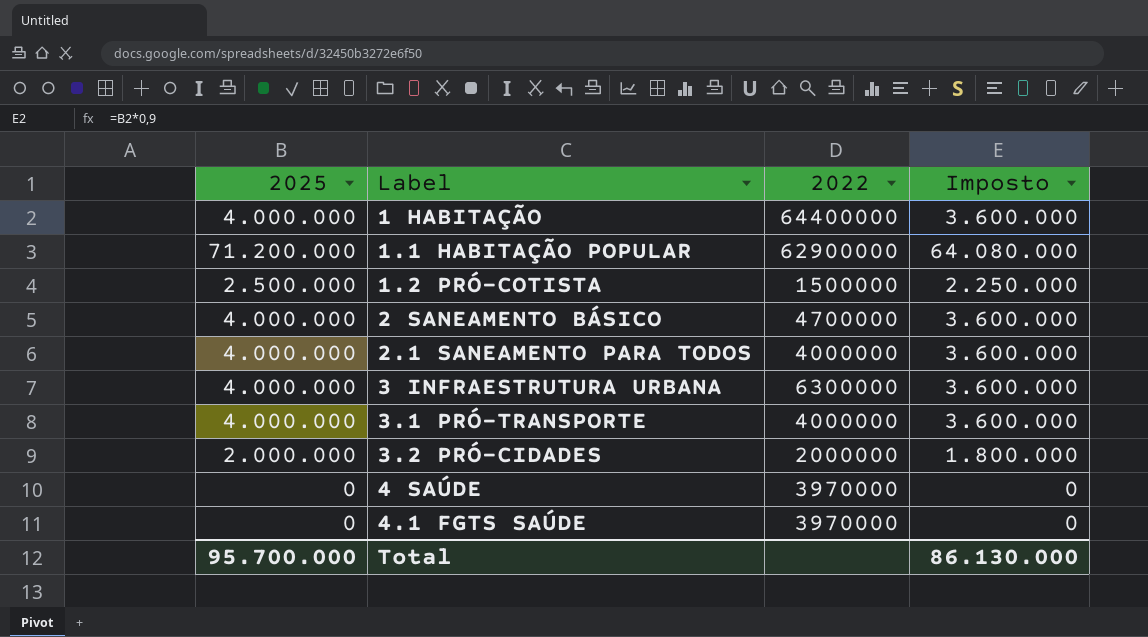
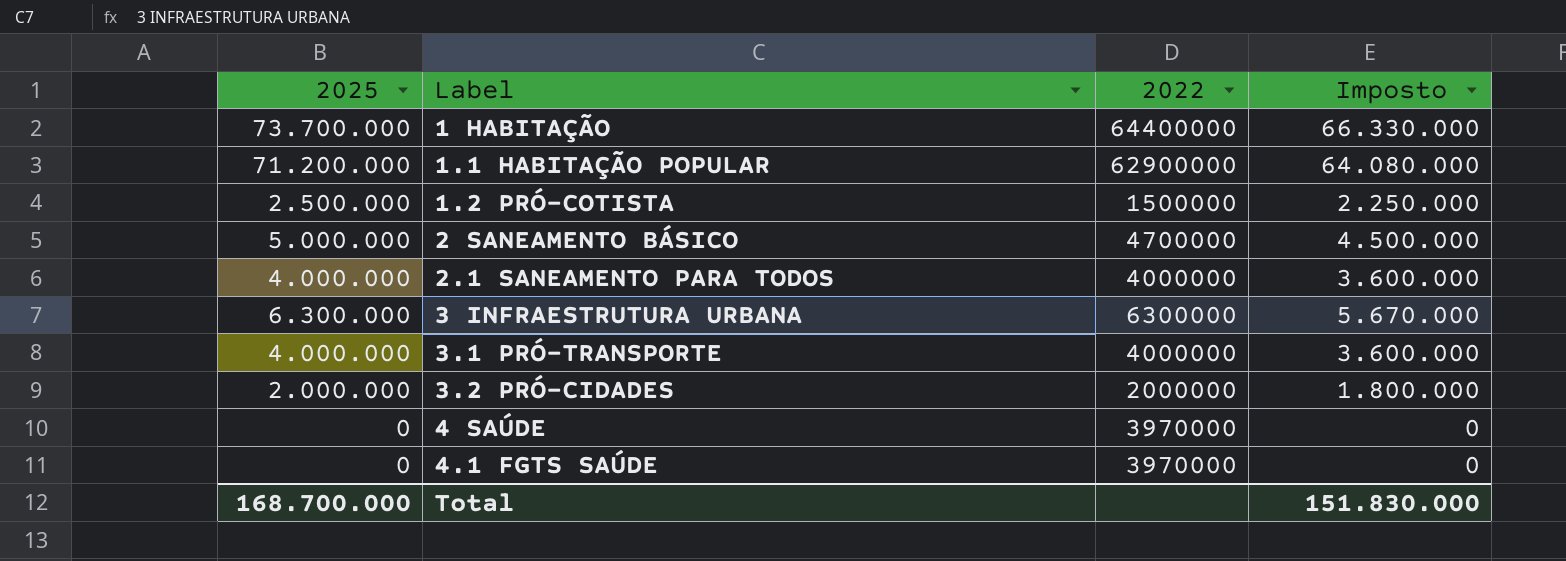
1 HABITAÇÃO | 2025: 4.000.000 -> 73.700.000
1 HABITAÇÃO | Imposto: 3.600.000 -> 66.330.000
2 SANEAMENTO BÁSICO | 2025: 4.000.000 -> 5.000.000
2 SANEAMENTO BÁSICO | Imposto: 3.600.000 -> 4.500.000
3 INFRAESTRUTURA URBANA | 2025: 4.000.000 -> 6.300.000
3 INFRAESTRUTURA URBANA | Imposto: 3.600.000 -> 5.670.000
Total | 2025: 95.700.000 -> 168.700.000
Total | Imposto: 86.130.000 -> 151.830.000

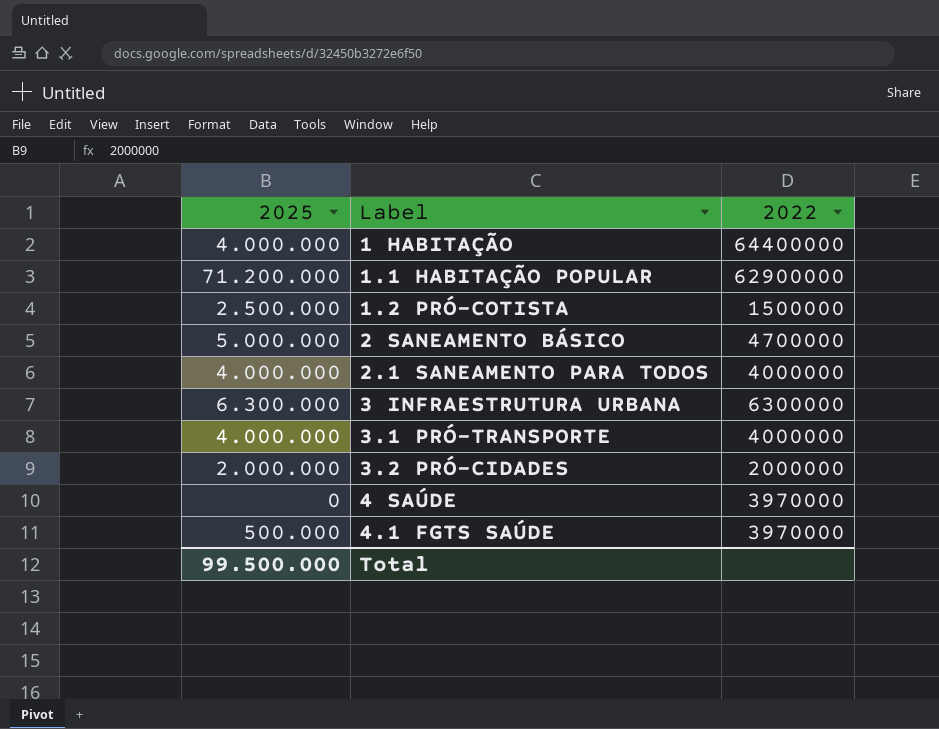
column Imposto | formula: [2025] * 0,9 -> none
1 HABITAÇÃO | 2025: 73.700.000 -> 4.000.000
4.1 FGTS SAÚDE | 2025: 0 -> 500.000
Total | 2025: 168.700.000 -> 99.500.000

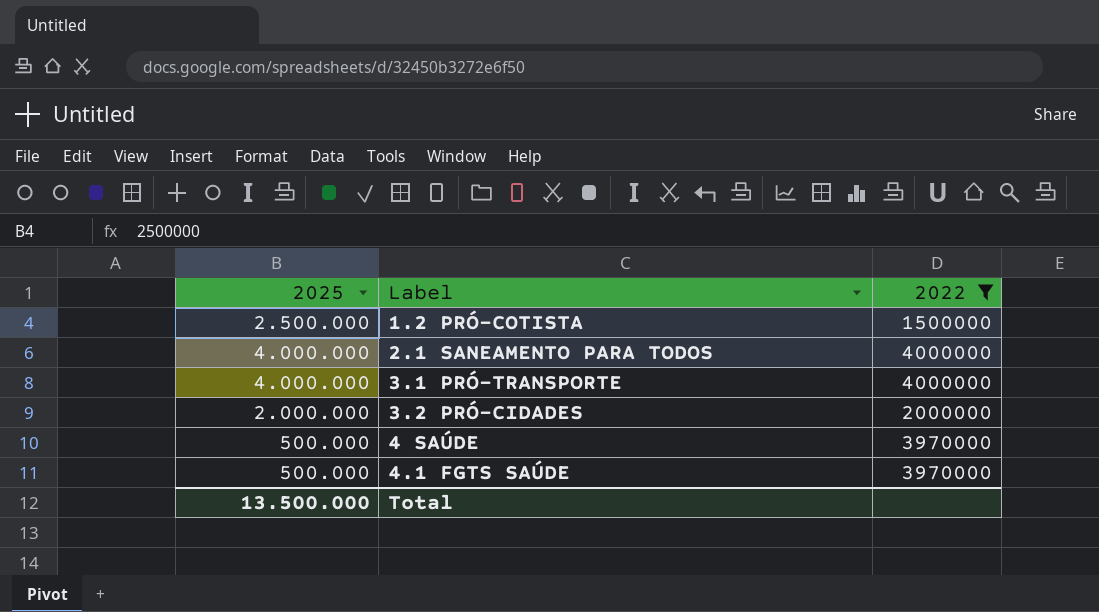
filter: none -> 2022 <= 4000000
4 SAÚDE | 2025: 0 -> 500.000
Total | 2025: 99.500.000 -> 13.500.000

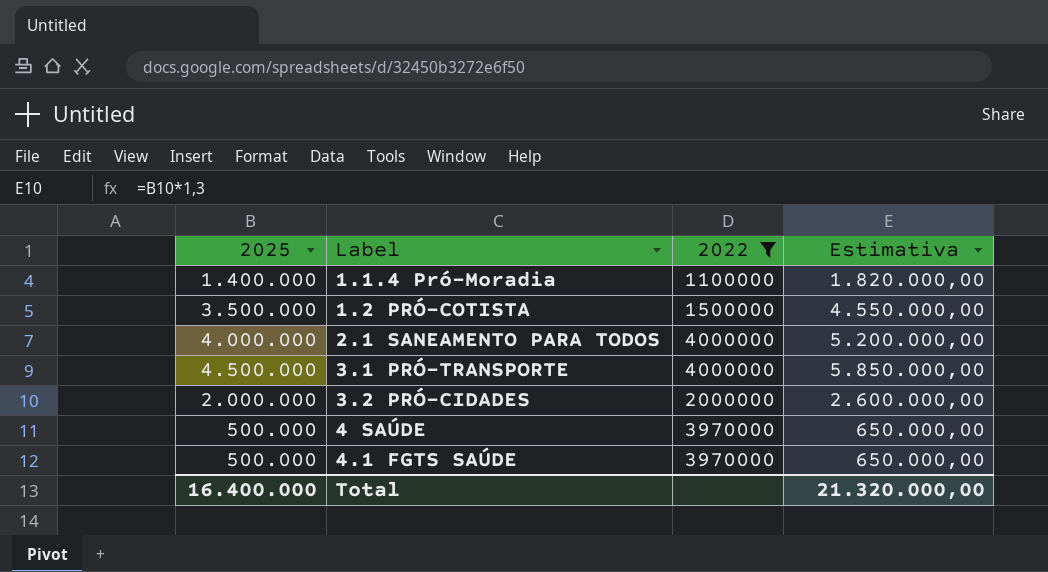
column Estimativa | formula: none -> [2025] * 1,3
row 1.1.4 Pró-Moradia: none -> 1.400.000 | 1100000 | 1.820.000,00
1.2 PRÓ-COTISTA | 2025: 2.500.000 -> 3.500.000
3.1 PRÓ-TRANSPORTE | 2025: 4.000.000 -> 4.500.000
Total | 2025: 13.500.000 -> 16.400.000

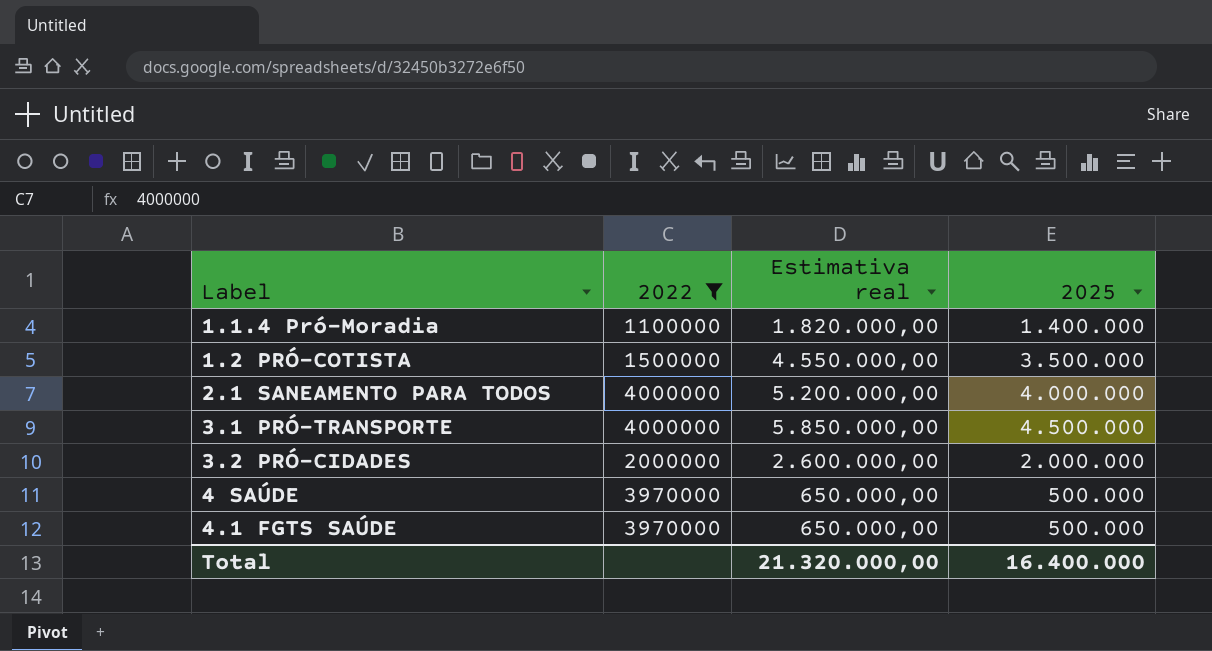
column name: Estimativa -> Estimativa real
column 2025 | position: 1 -> 4

